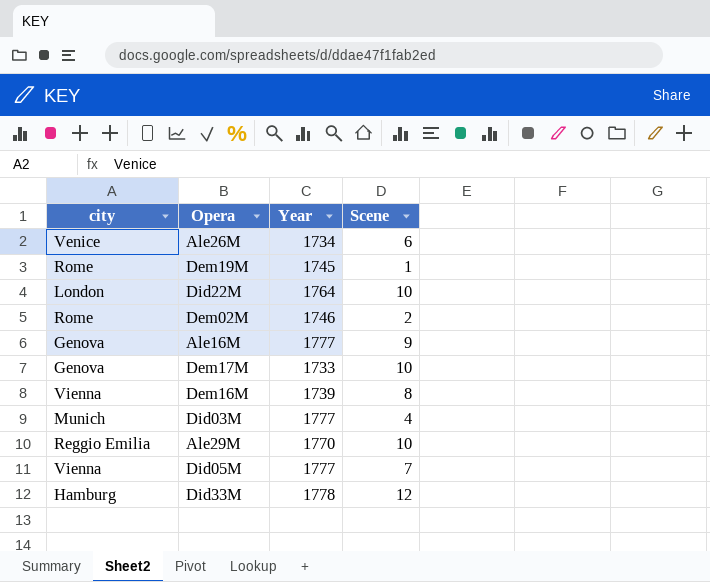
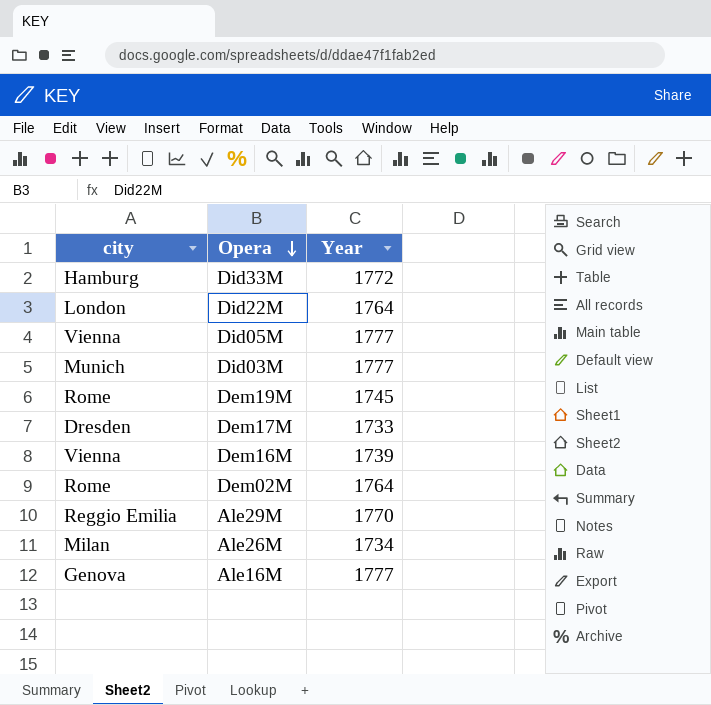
row order: none -> Opera descending
column Scene | position: 4 -> none
Did33M | Year: 1778 -> 1772
Dem17M | city: Genova -> Dresden
Dem02M | Year: 1746 -> 1764
Ale26M | city: Venice -> Milan

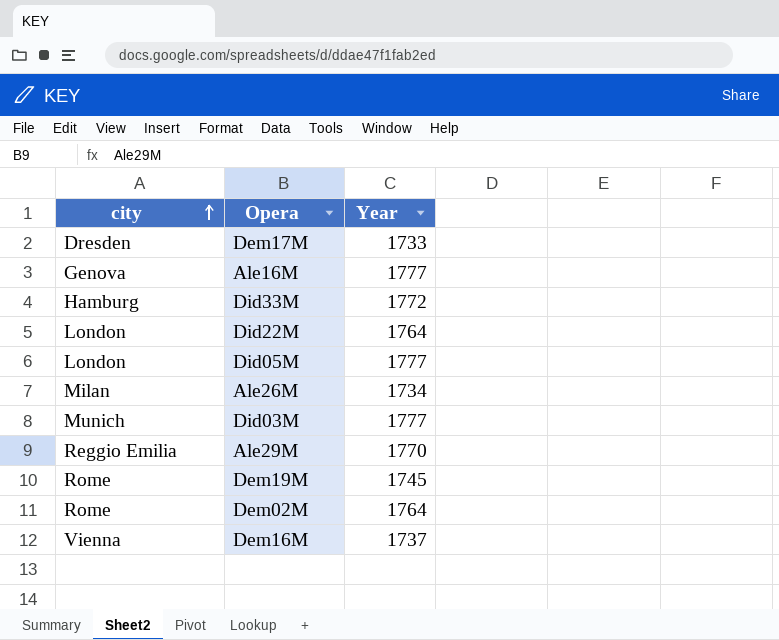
row order: Opera descending -> city ascending
Did05M | city: Vienna -> London
Dem16M | Year: 1739 -> 1737

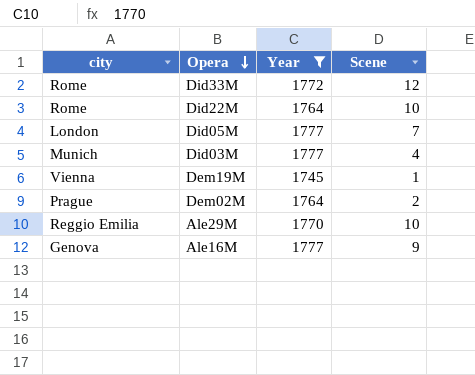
filter: none -> Year >= 1745
row order: city ascending -> Opera descending
column Scene | position: none -> 4
Did33M | city: Hamburg -> Rome
Did22M | city: London -> Rome
Dem19M | city: Rome -> Vienna
Dem02M | city: Rome -> Prague

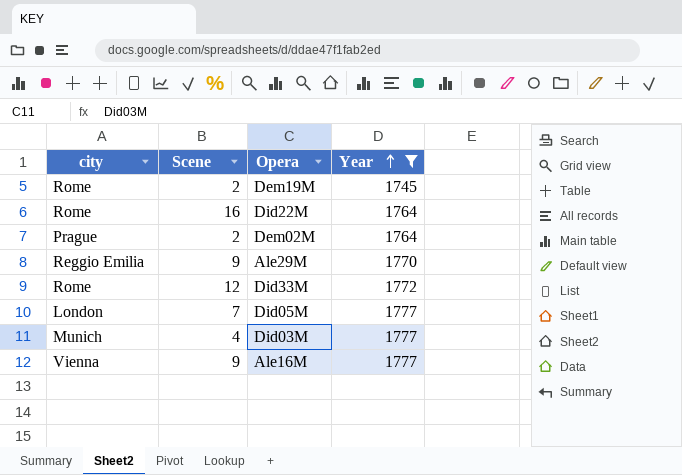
row order: Opera descending -> Year ascending
column Scene | position: 4 -> 2
Dem19M | city: Vienna -> Rome
Dem19M | Scene: 1 -> 2
Did22M | Scene: 10 -> 16
Ale29M | Scene: 10 -> 9
Ale16M | city: Genova -> Vienna

